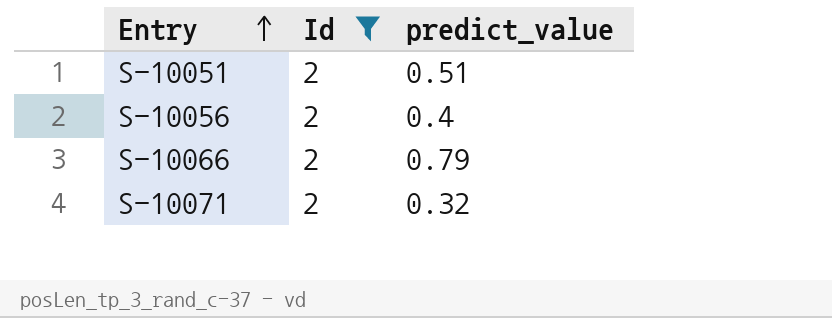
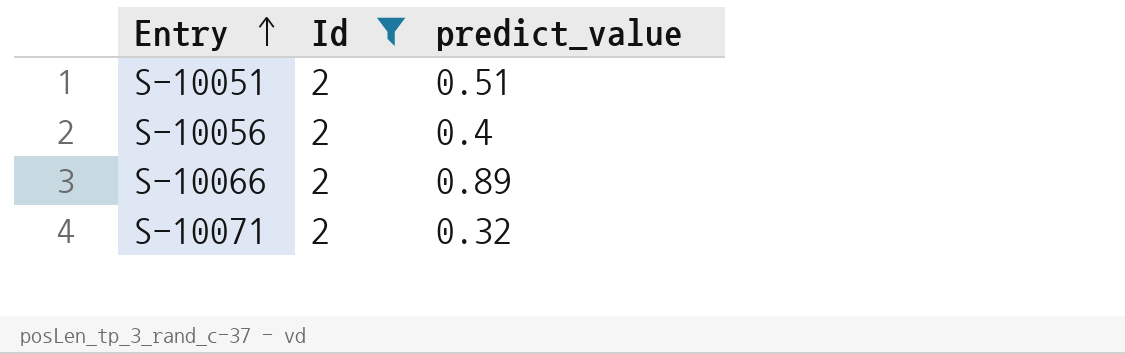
S-10066 | predict_value: 0.79 -> 0.89

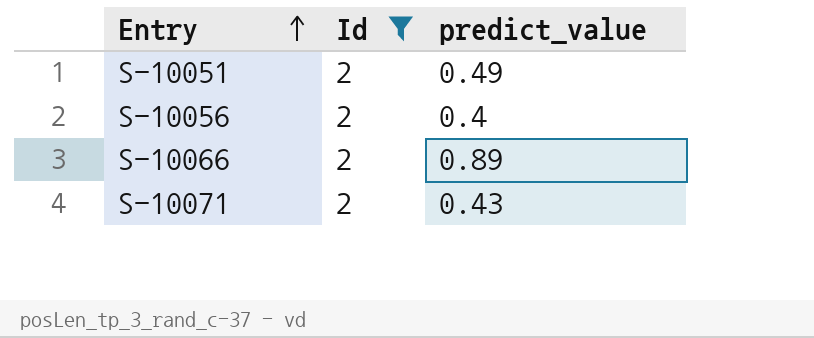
S-10051 | predict_value: 0.51 -> 0.49
S-10071 | predict_value: 0.32 -> 0.43

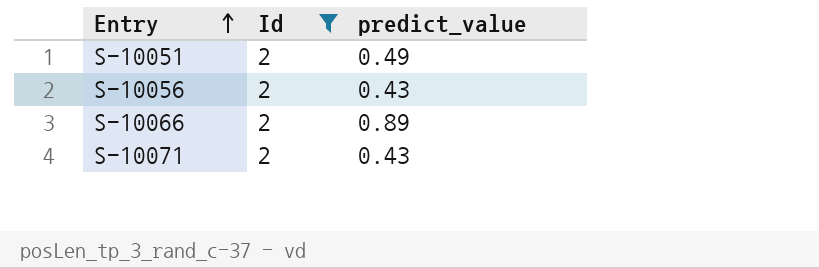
S-10056 | predict_value: 0.4 -> 0.43

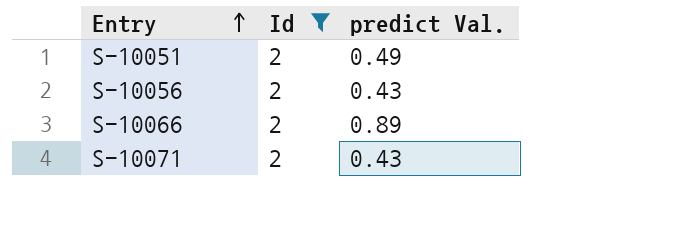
column name: predict_value -> predict Val.

